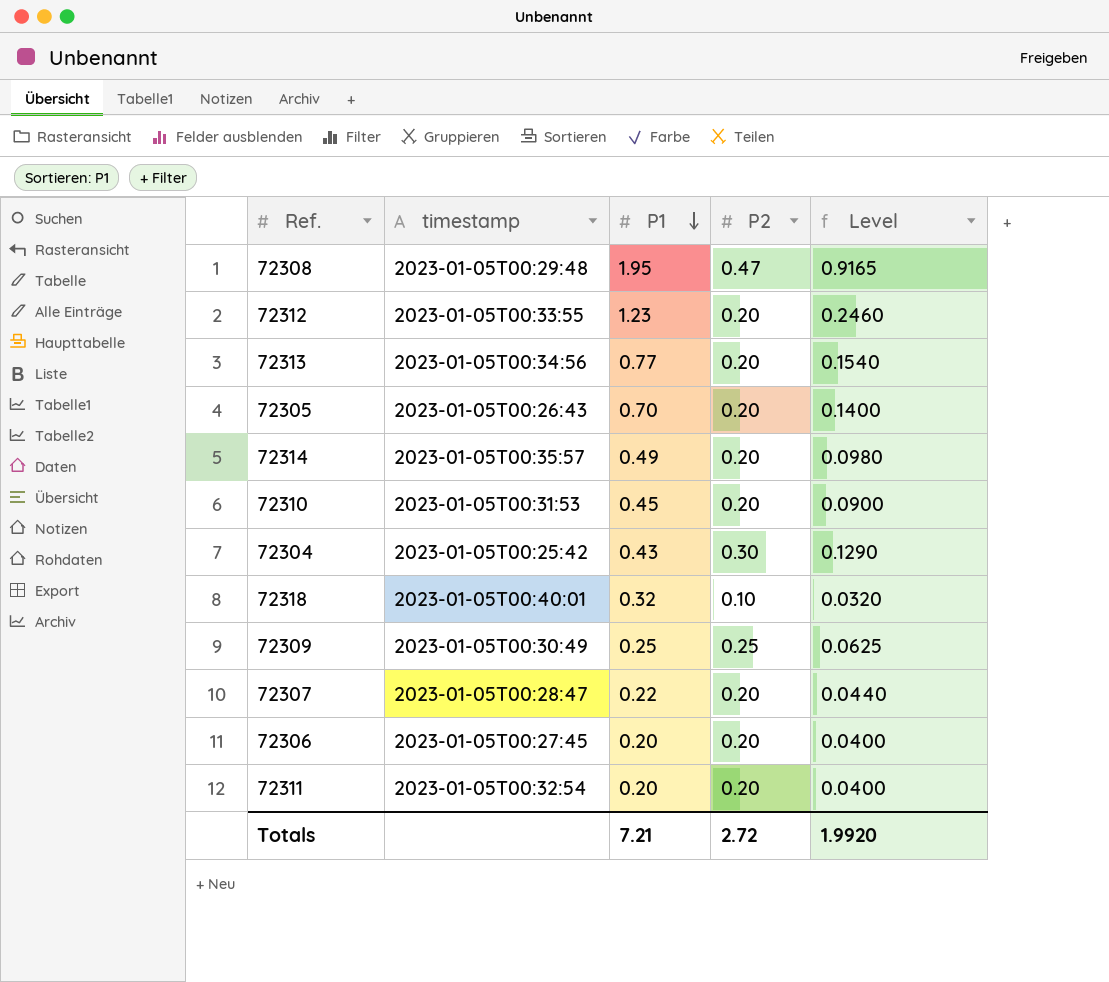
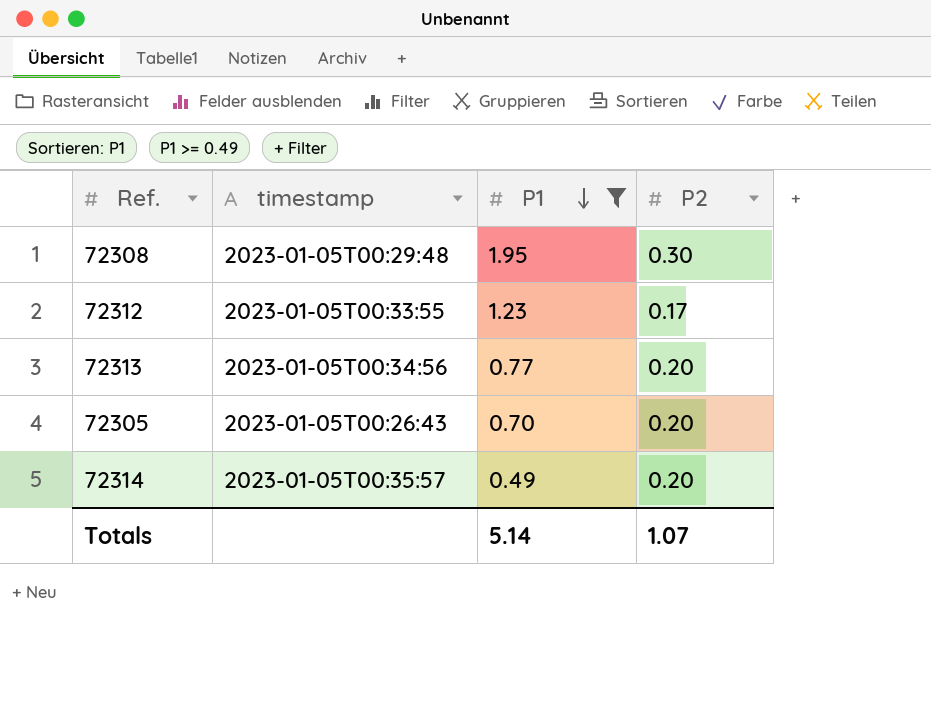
filter: none -> P1 >= 0.49
column Level | formula: [P1] * [P2] -> none
72308 | P2: 0.47 -> 0.30
72312 | P2: 0.20 -> 0.17
Totals | P1: 7.21 -> 5.14
Totals | P2: 2.72 -> 1.07

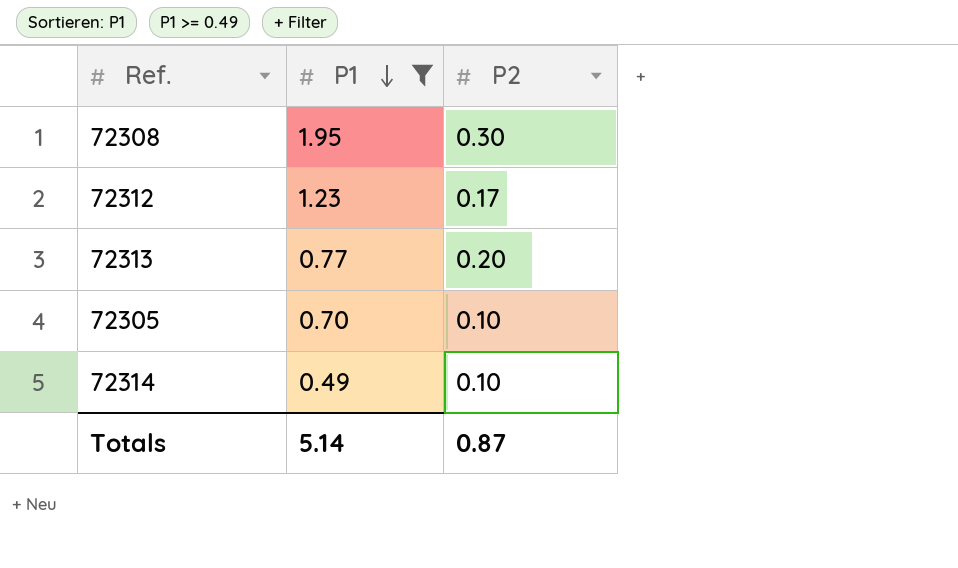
column timestamp | position: 2 -> none
72305 | P2: 0.20 -> 0.10
72314 | P2: 0.20 -> 0.10
Totals | P2: 1.07 -> 0.87

